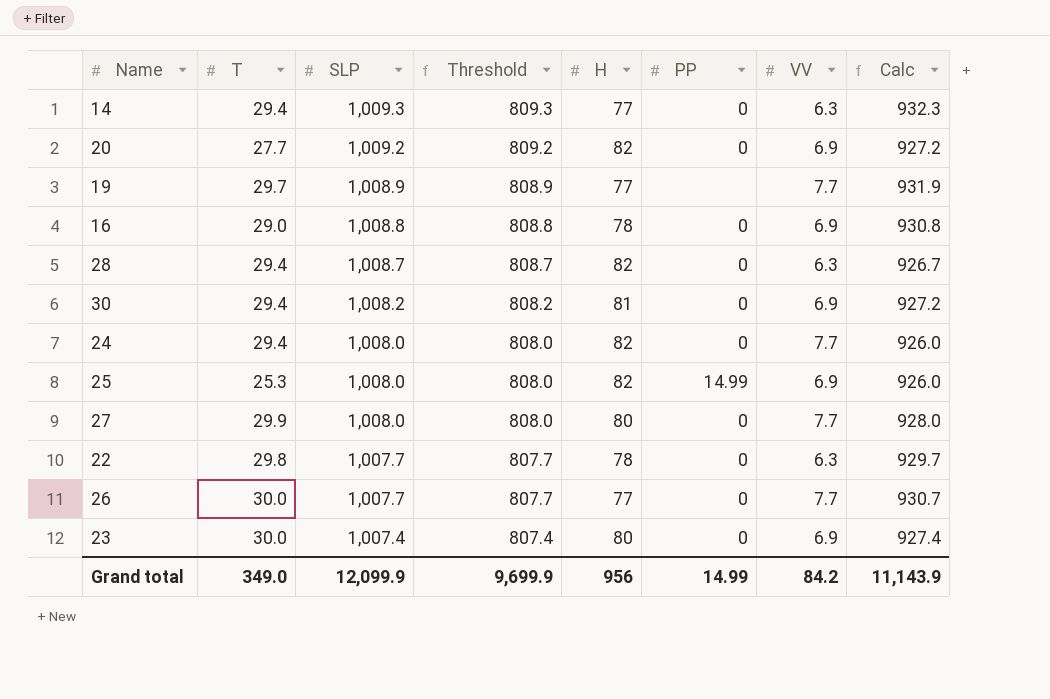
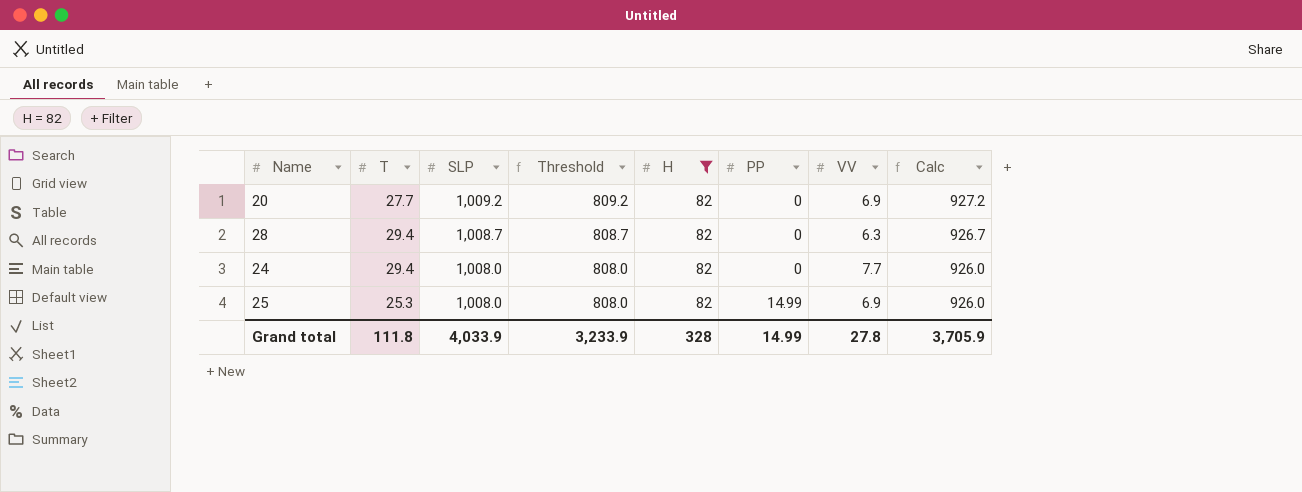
filter: none -> H = 82
Grand total | T: 349.0 -> 111.8
Grand total | SLP: 12,099.9 -> 4,033.9
Grand total | Threshold: 9,699.9 -> 3,233.9
Grand total | H: 956 -> 328
Grand total | VV: 84.2 -> 27.8
Grand total | Calc: 11,143.9 -> 3,705.9

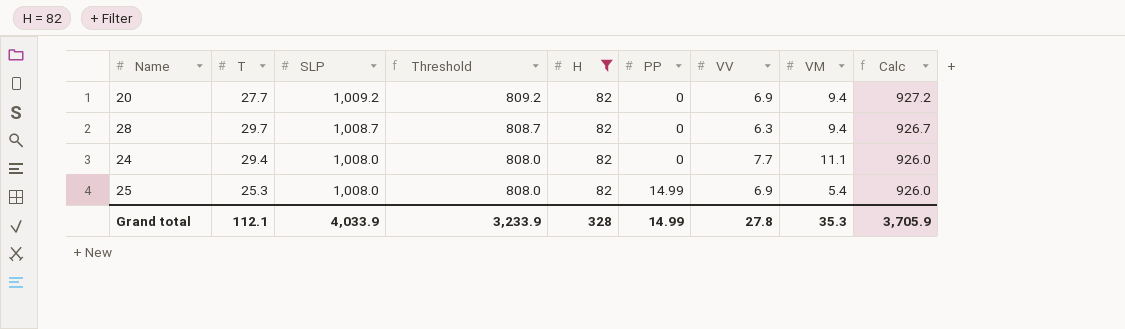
column VM | position: none -> 8
28 | T: 29.4 -> 29.7
Grand total | T: 111.8 -> 112.1

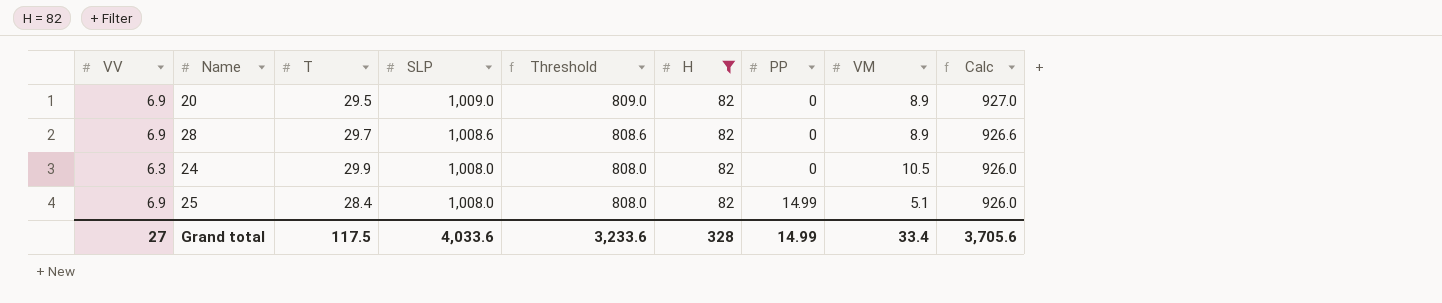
column VV | position: 7 -> 1
20 | T: 27.7 -> 29.5
20 | SLP: 1,009.2 -> 1,009.0
20 | Threshold: 809.2 -> 809.0
20 | VM: 9.4 -> 8.9
20 | Calc: 927.2 -> 927.0
28 | VV: 6.3 -> 6.9
28 | SLP: 1,008.7 -> 1,008.6
28 | Threshold: 808.7 -> 808.6
28 | VM: 9.4 -> 8.9
28 | Calc: 926.7 -> 926.6
24 | VV: 7.7 -> 6.3
24 | T: 29.4 -> 29.9
24 | VM: 11.1 -> 10.5
25 | T: 25.3 -> 28.4
25 | VM: 5.4 -> 5.1
Grand total | VV: 27.8 -> 27
Grand total | T: 112.1 -> 117.5
Grand total | SLP: 4,033.9 -> 4,033.6
Grand total | Threshold: 3,233.9 -> 3,233.6
Grand total | VM: 35.3 -> 33.4
Grand total | Calc: 3,705.9 -> 3,705.6

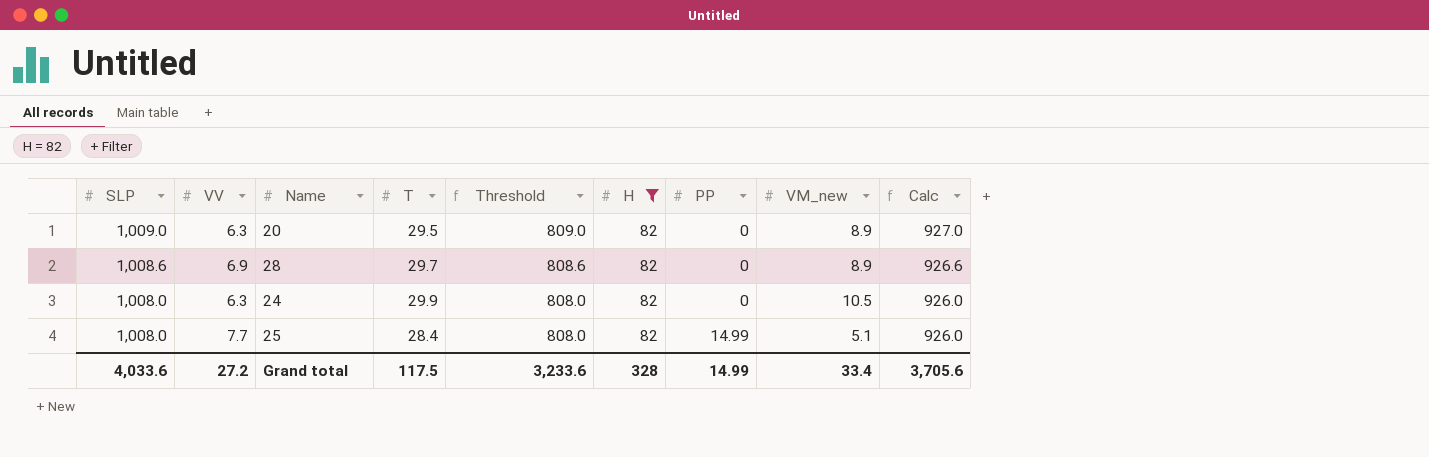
column SLP | position: 4 -> 1
column name: VM -> VM_new
20 | VV: 6.9 -> 6.3
25 | VV: 6.9 -> 7.7
Grand total | VV: 27 -> 27.2

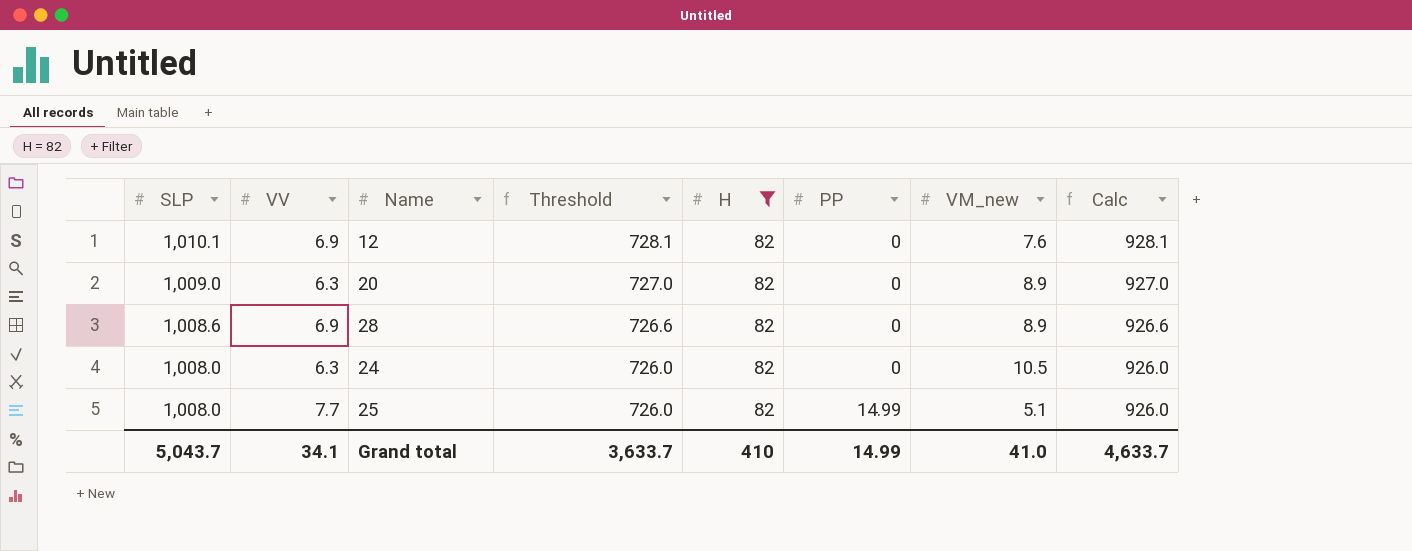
column T | position: 4 -> none
column Threshold | formula: [SLP] - 200 -> [Calc] - 200
row 12: none -> 1,010.1 | 6.9 | 728.1 | 82 | 0 | 7.6 | 928.1
Grand total | SLP: 4,033.6 -> 5,043.7
Grand total | VV: 27.2 -> 34.1
Grand total | Threshold: 3,233.6 -> 3,633.7
Grand total | H: 328 -> 410
Grand total | VM_new: 33.4 -> 41.0
Grand total | Calc: 3,705.6 -> 4,633.7

